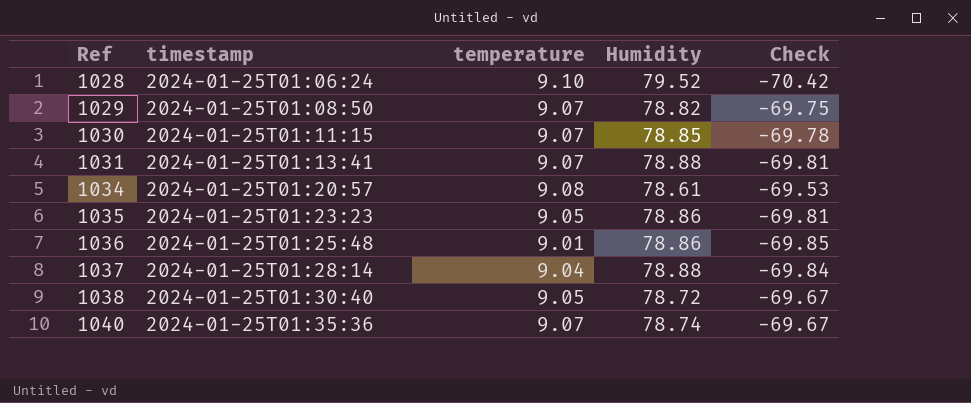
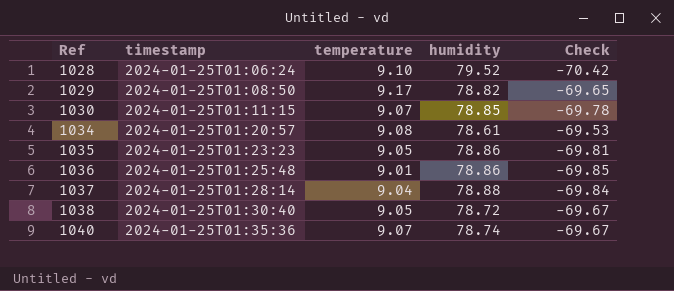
column name: Humidity -> humidity
row 1031: 2024-01-25T01:13:41 | 9.07 | 78.88 | -69.81 -> none
1029 | temperature: 9.07 -> 9.17
1029 | Check: -69.75 -> -69.65

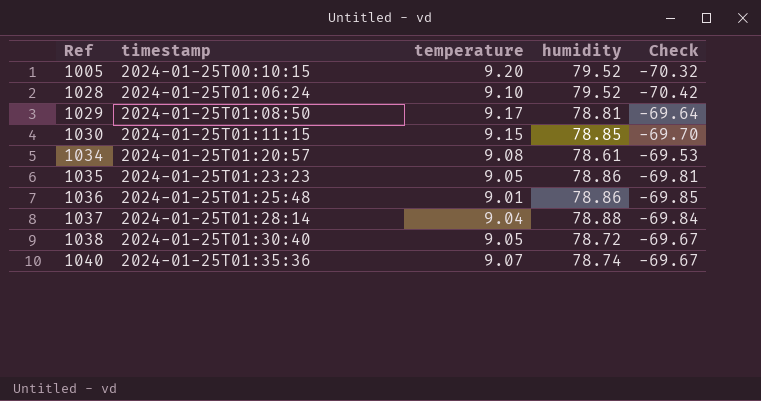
row 1005: none -> 2024-01-25T00:10:15 | 9.20 | 79.52 | -70.32
1029 | humidity: 78.82 -> 78.81
1029 | Check: -69.65 -> -69.64
1030 | temperature: 9.07 -> 9.15
1030 | Check: -69.78 -> -69.70

